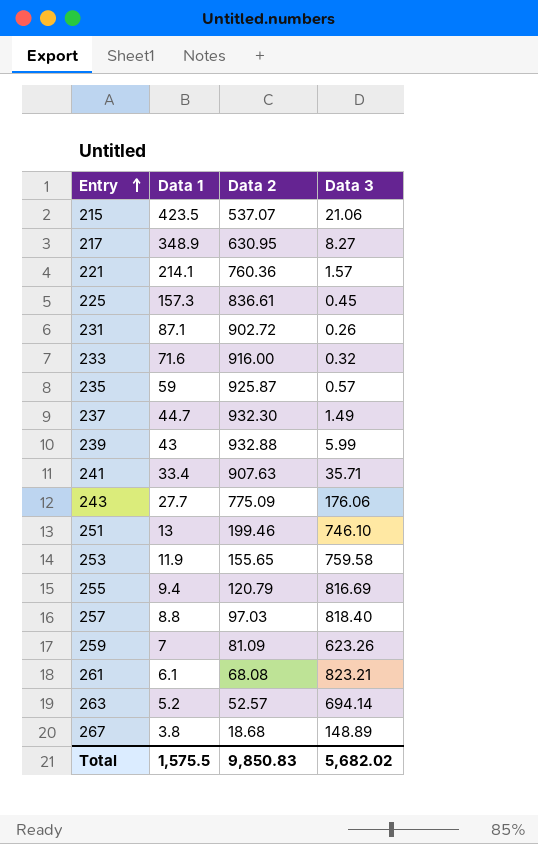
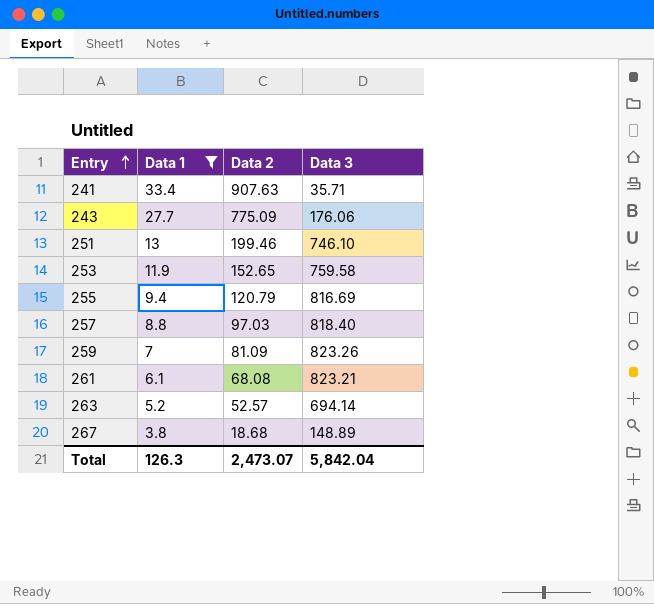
filter: none -> Data 1 <= 33.4
253 | Data 2: 155.65 -> 152.65
259 | Data 3: 623.26 -> 823.26
Total | Data 1: 1,575.5 -> 126.3
Total | Data 2: 9,850.83 -> 2,473.07
Total | Data 3: 5,682.02 -> 5,842.04

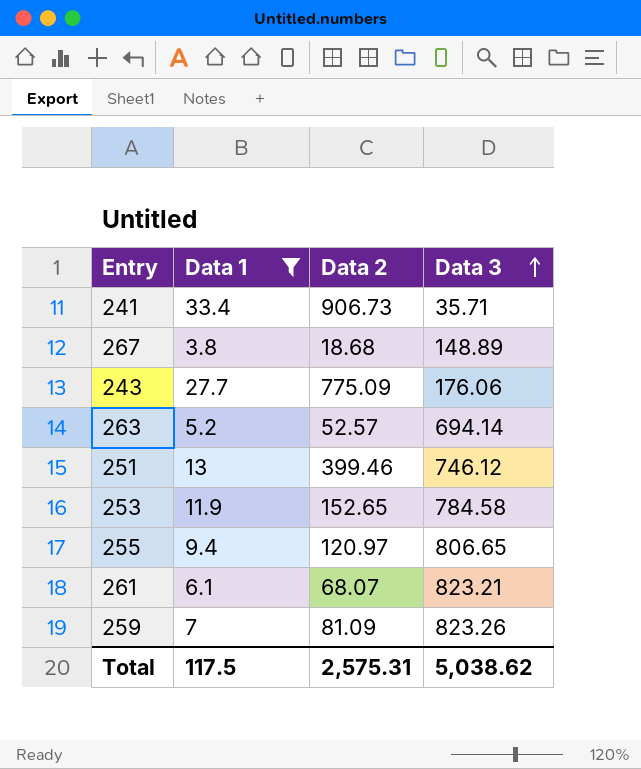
row order: Entry ascending -> Data 3 ascending
row 257: 8.8 | 97.03 | 818.40 -> none
241 | Data 2: 907.63 -> 906.73
251 | Data 2: 199.46 -> 399.46
251 | Data 3: 746.10 -> 746.12
253 | Data 3: 759.58 -> 784.58
255 | Data 2: 120.79 -> 120.97
255 | Data 3: 816.69 -> 806.65
261 | Data 2: 68.08 -> 68.07
Total | Data 1: 126.3 -> 117.5
Total | Data 2: 2,473.07 -> 2,575.31
Total | Data 3: 5,842.04 -> 5,038.62

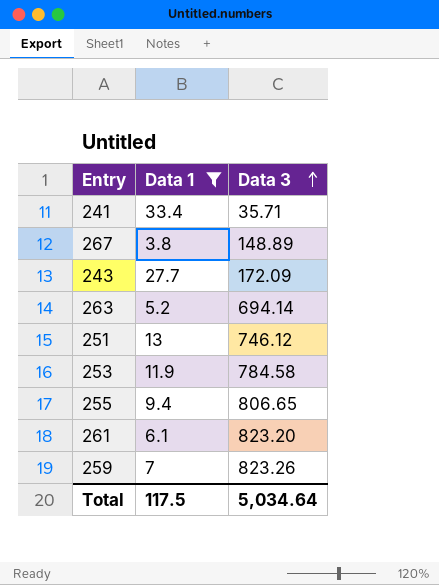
column Data 2 | position: 3 -> none
243 | Data 3: 176.06 -> 172.09
261 | Data 3: 823.21 -> 823.20
Total | Data 3: 5,038.62 -> 5,034.64

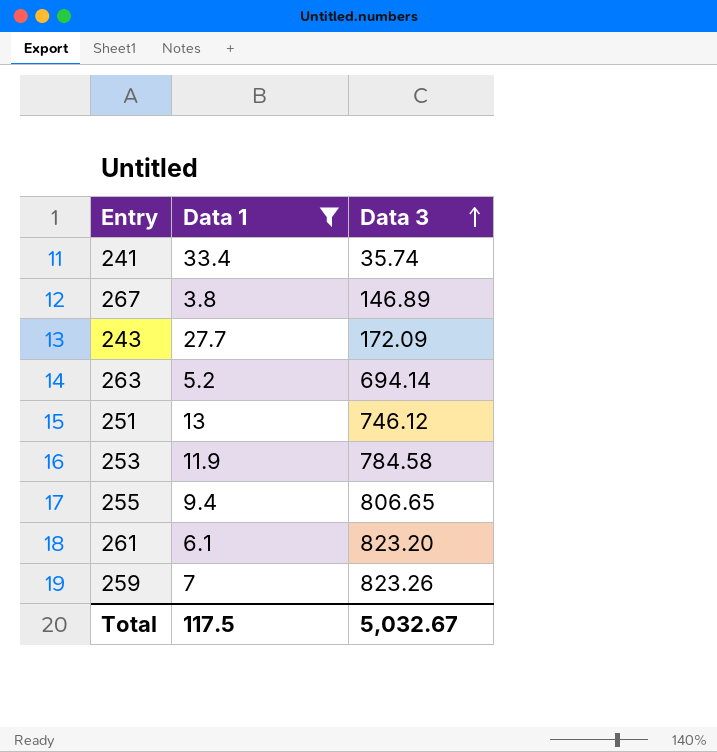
241 | Data 3: 35.71 -> 35.74
267 | Data 3: 148.89 -> 146.89
Total | Data 3: 5,034.64 -> 5,032.67

